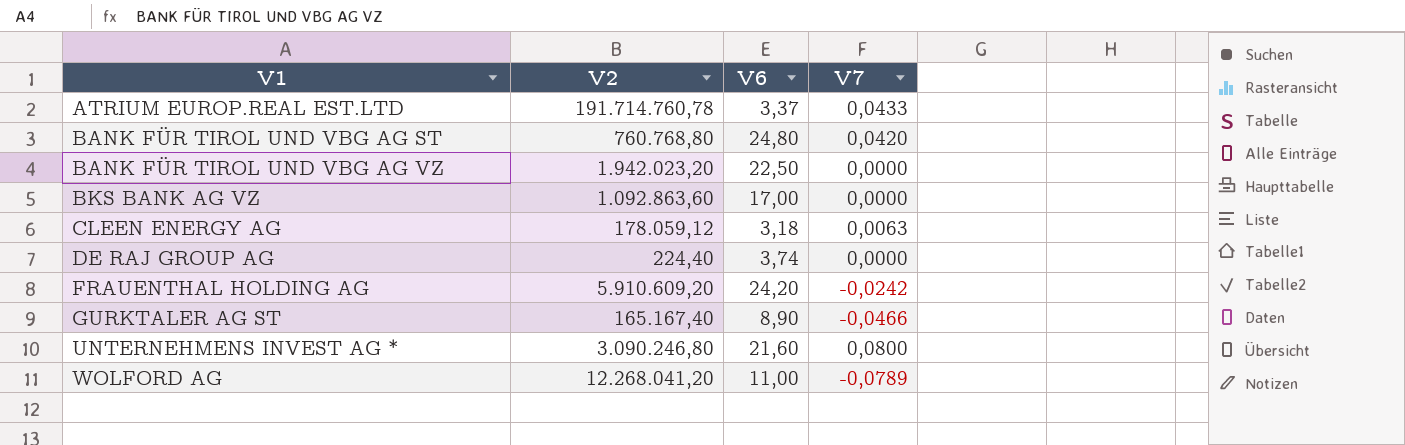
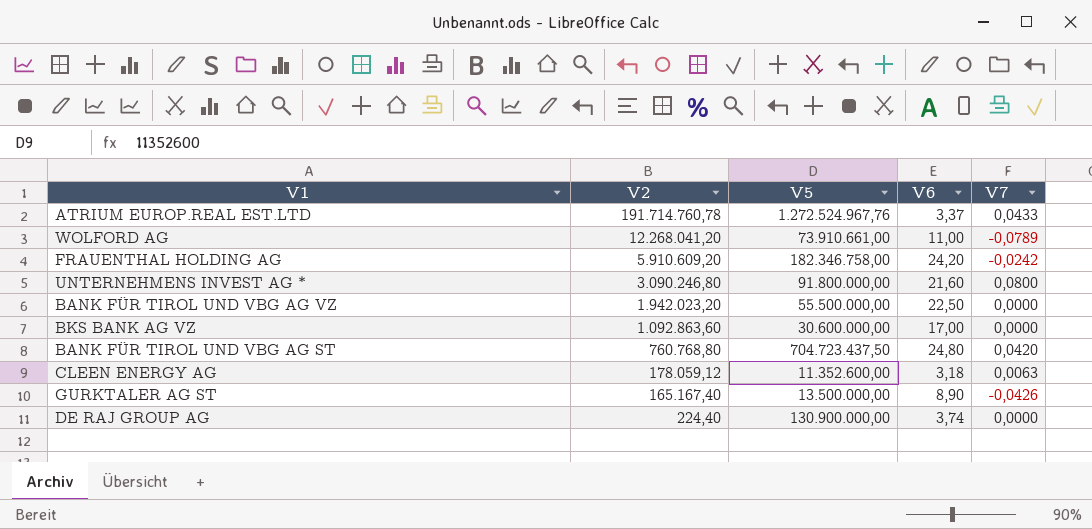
row order: V1 ascending -> V2 descending
column V5 | position: none -> 3
GURKTALER AG ST | V7: -0,0466 -> -0,0426

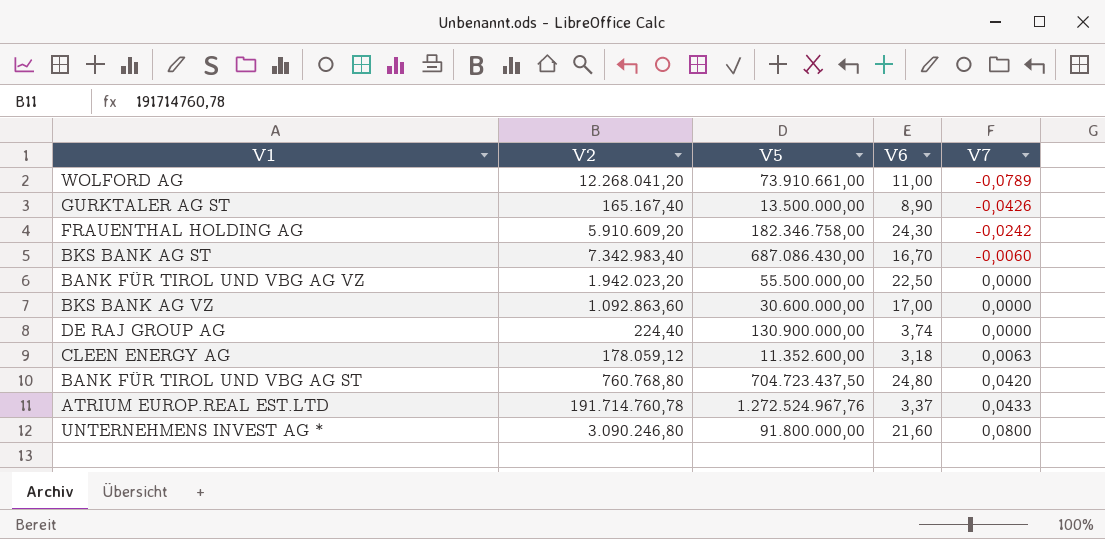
row order: V2 descending -> V7 ascending
FRAUENTHAL HOLDING AG | V6: 24,20 -> 24,30
row BKS BANK AG ST: none -> 7.342.983,40 | 687.086.430,00 | 16,70 | -0,0060

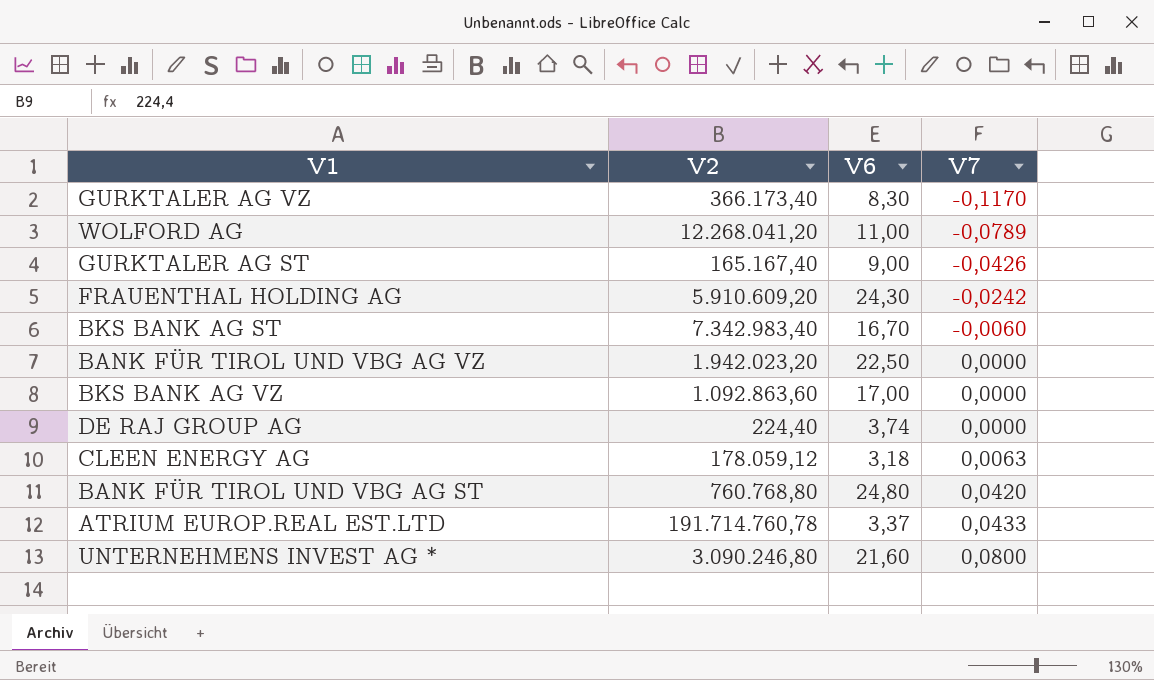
column V5 | position: 3 -> none
row GURKTALER AG VZ: none -> 366.173,40 | 8,30 | -0,1170
GURKTALER AG ST | V6: 8,90 -> 9,00

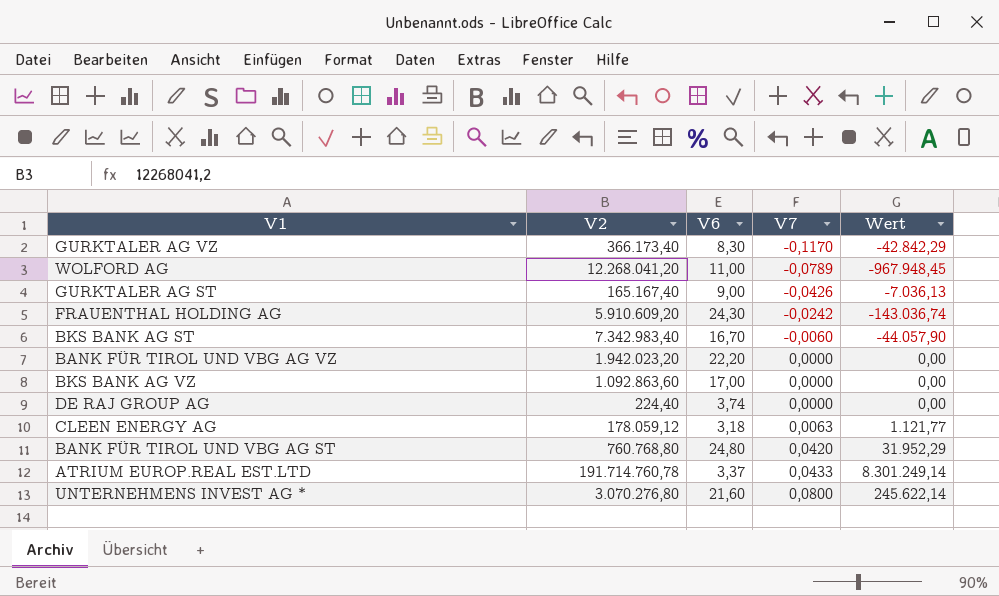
column Wert | formula: none -> [V2] * [V7]
BANK FÜR TIROL UND VBG AG VZ | V6: 22,50 -> 22,20
UNTERNEHMENS INVEST AG * | V2: 3.090.246,80 -> 3.070.276,80

